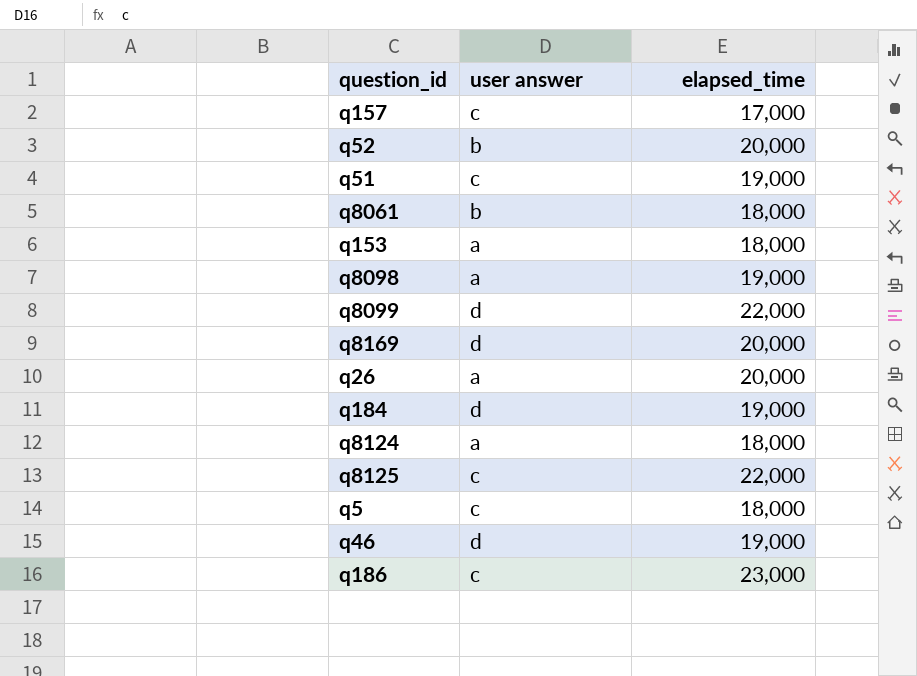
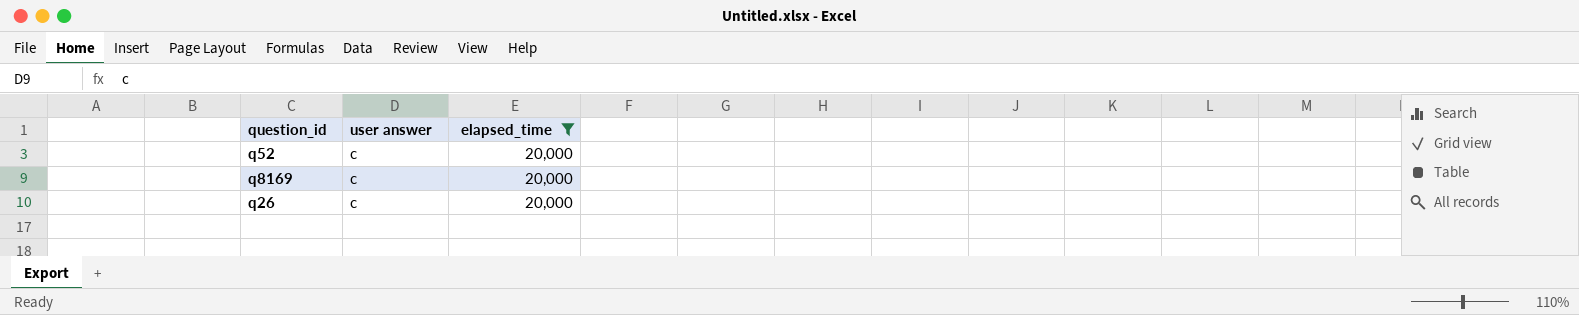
filter: none -> elapsed_time = 20,000
q52 | user answer: b -> c
q8169 | user answer: d -> c
q26 | user answer: a -> c

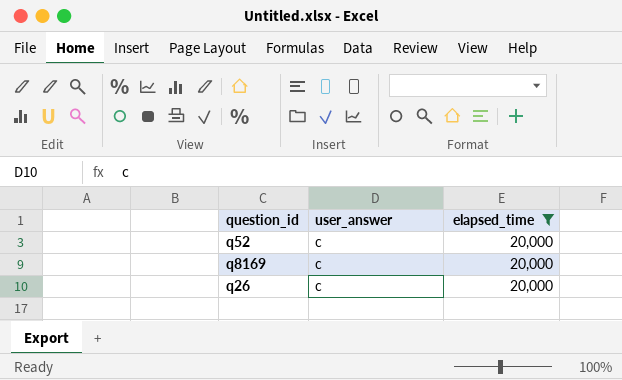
column name: user answer -> user_answer

